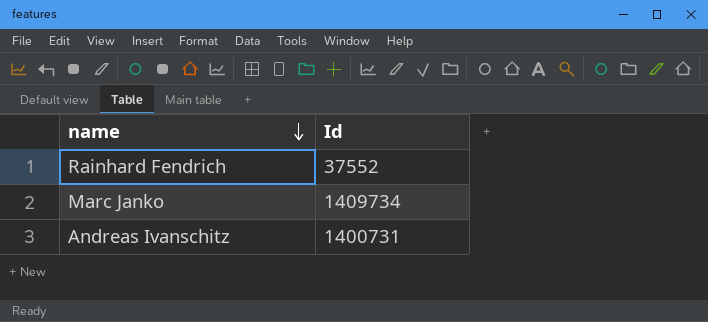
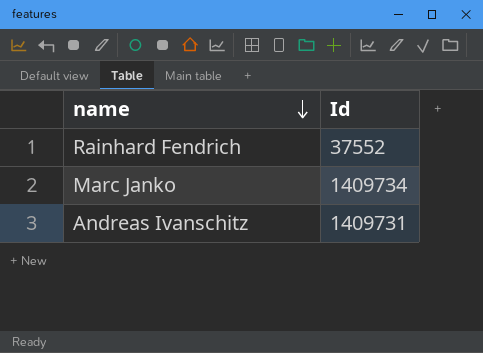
Andreas Ivanschitz | Id: 1400731 -> 1409731

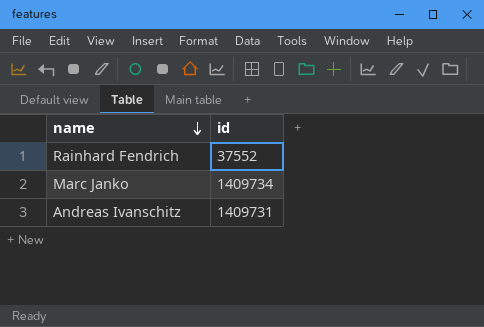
column name: Id -> id

